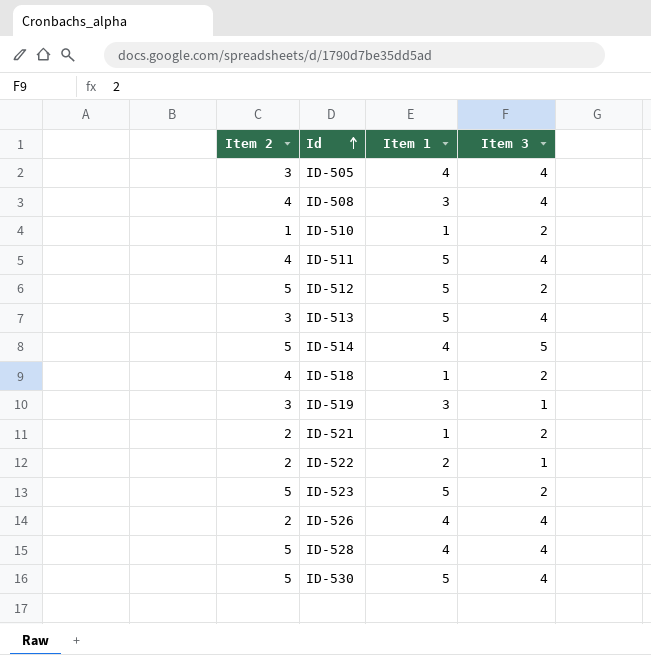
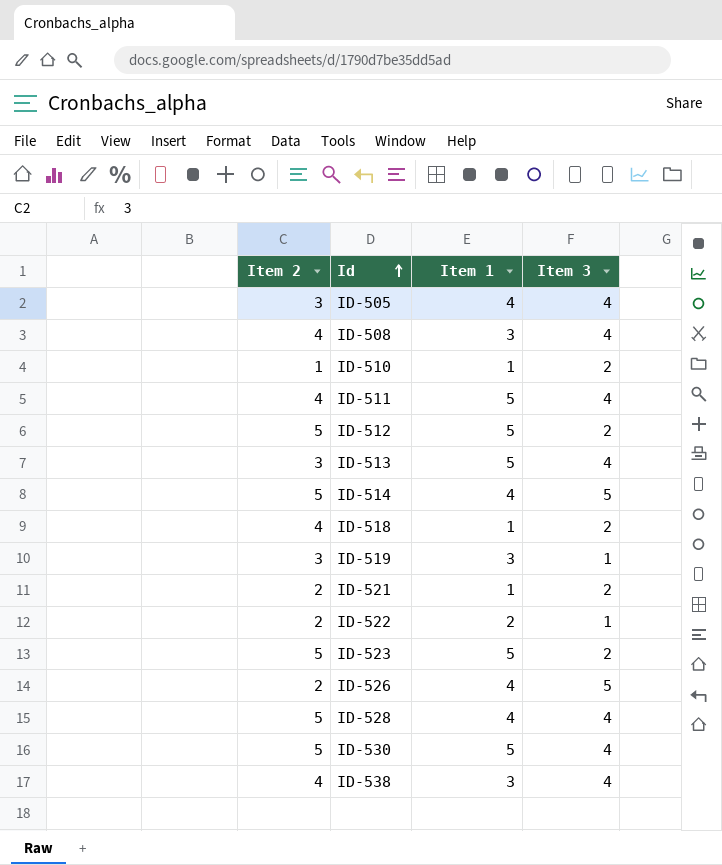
ID-526 | Item 3: 4 -> 5
row ID-538: none -> 4 | 3 | 4

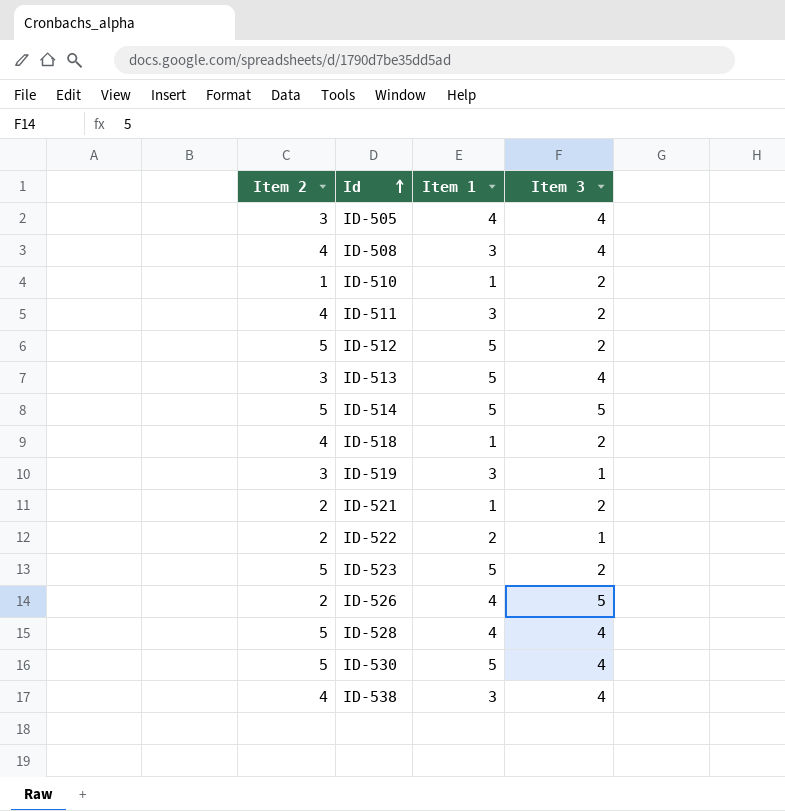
ID-511 | Item 1: 5 -> 3
ID-511 | Item 3: 4 -> 2
ID-514 | Item 1: 4 -> 5

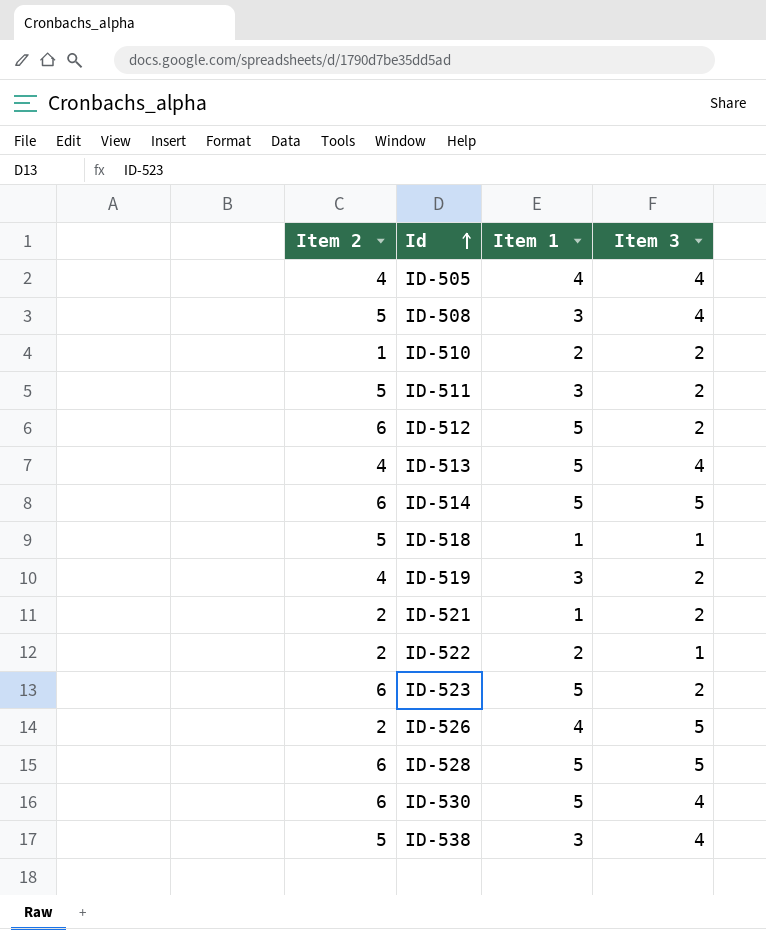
ID-505 | Item 2: 3 -> 4
ID-508 | Item 2: 4 -> 5
ID-510 | Item 1: 1 -> 2
ID-511 | Item 2: 4 -> 5
ID-512 | Item 2: 5 -> 6
ID-513 | Item 2: 3 -> 4
ID-514 | Item 2: 5 -> 6
ID-518 | Item 2: 4 -> 5
ID-518 | Item 3: 2 -> 1
ID-519 | Item 2: 3 -> 4
ID-519 | Item 3: 1 -> 2
ID-523 | Item 2: 5 -> 6
ID-528 | Item 2: 5 -> 6
ID-528 | Item 1: 4 -> 5
ID-528 | Item 3: 4 -> 5
ID-530 | Item 2: 5 -> 6
ID-538 | Item 2: 4 -> 5

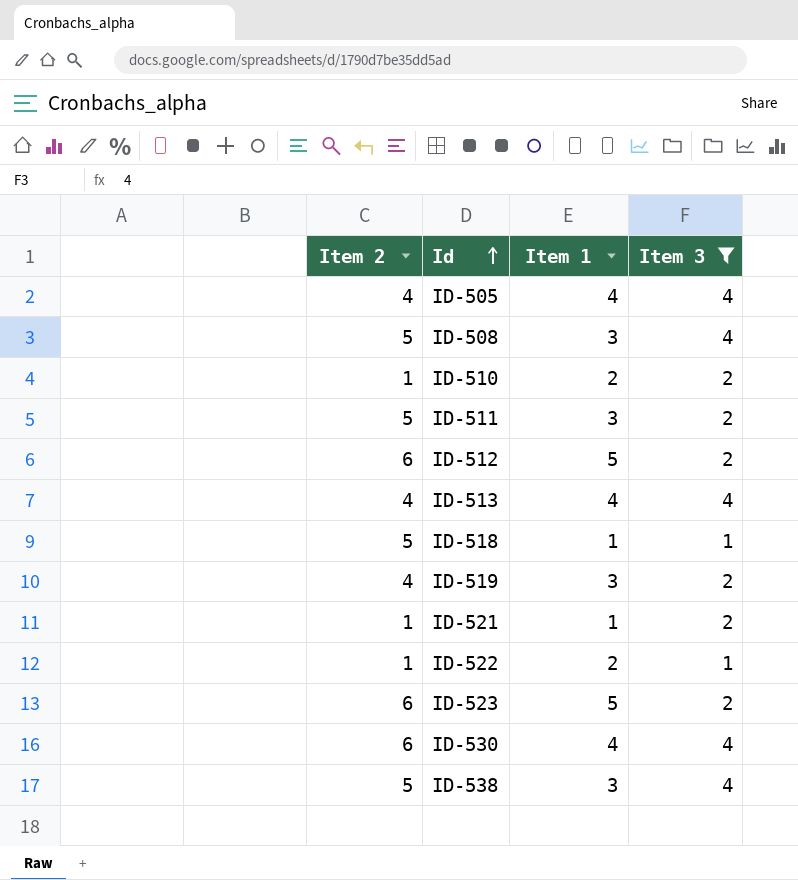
filter: none -> Item 3 != 5
ID-513 | Item 1: 5 -> 4
ID-521 | Item 2: 2 -> 1
ID-522 | Item 2: 2 -> 1
ID-530 | Item 1: 5 -> 4

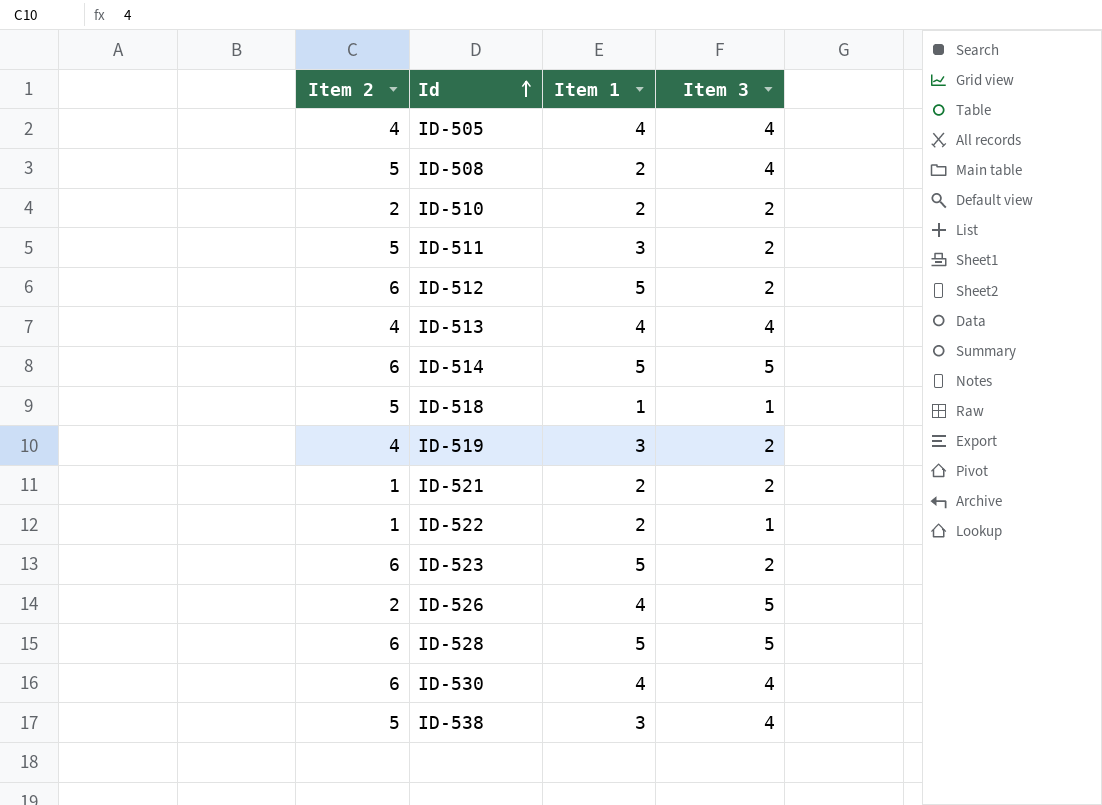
filter: Item 3 != 5 -> none
ID-508 | Item 1: 3 -> 2
ID-510 | Item 2: 1 -> 2
ID-521 | Item 1: 1 -> 2

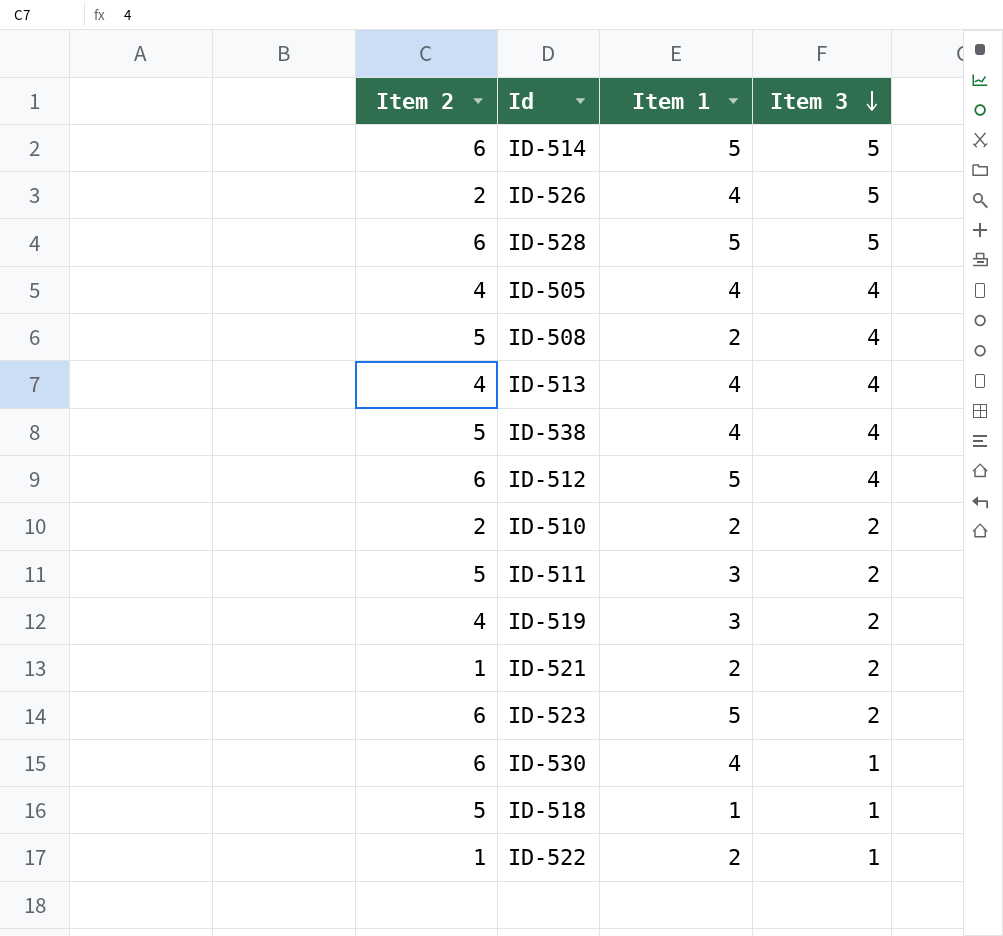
row order: Id ascending -> Item 3 descending
ID-538 | Item 1: 3 -> 4
ID-512 | Item 3: 2 -> 4
ID-530 | Item 3: 4 -> 1

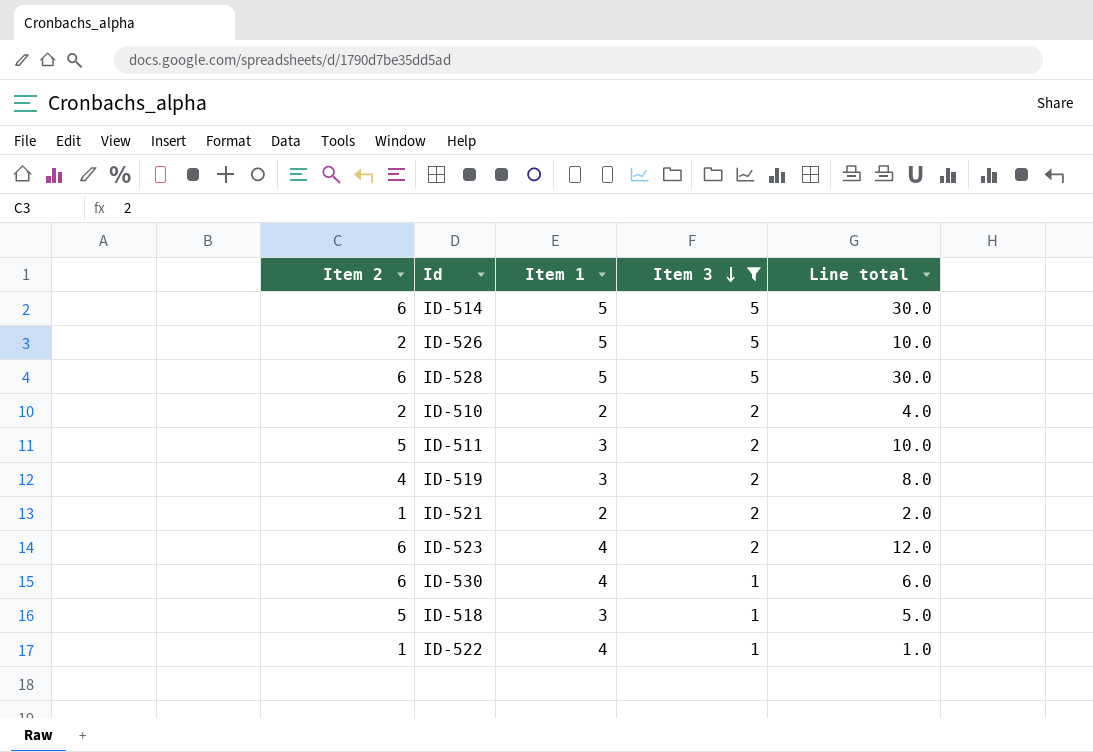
filter: none -> Item 3 != 4
column Line total | formula: none -> [Item 2] * [Item 3]
ID-526 | Item 1: 4 -> 5
ID-523 | Item 1: 5 -> 4
ID-518 | Item 1: 1 -> 3
ID-522 | Item 1: 2 -> 4

